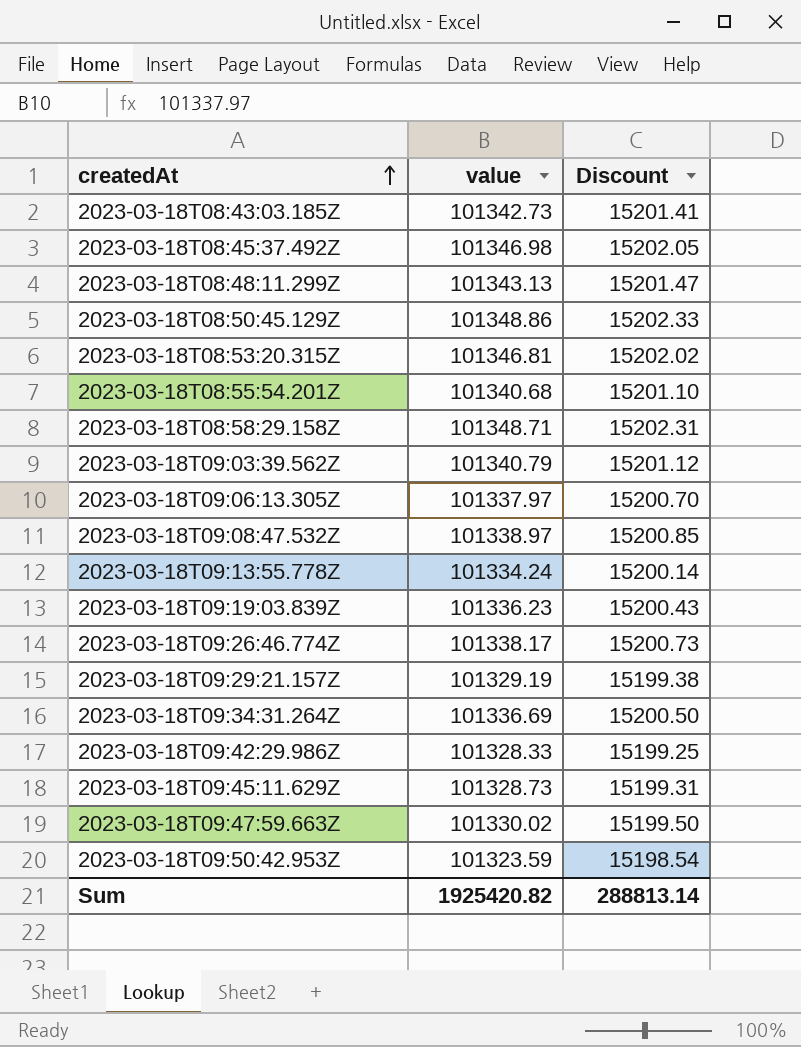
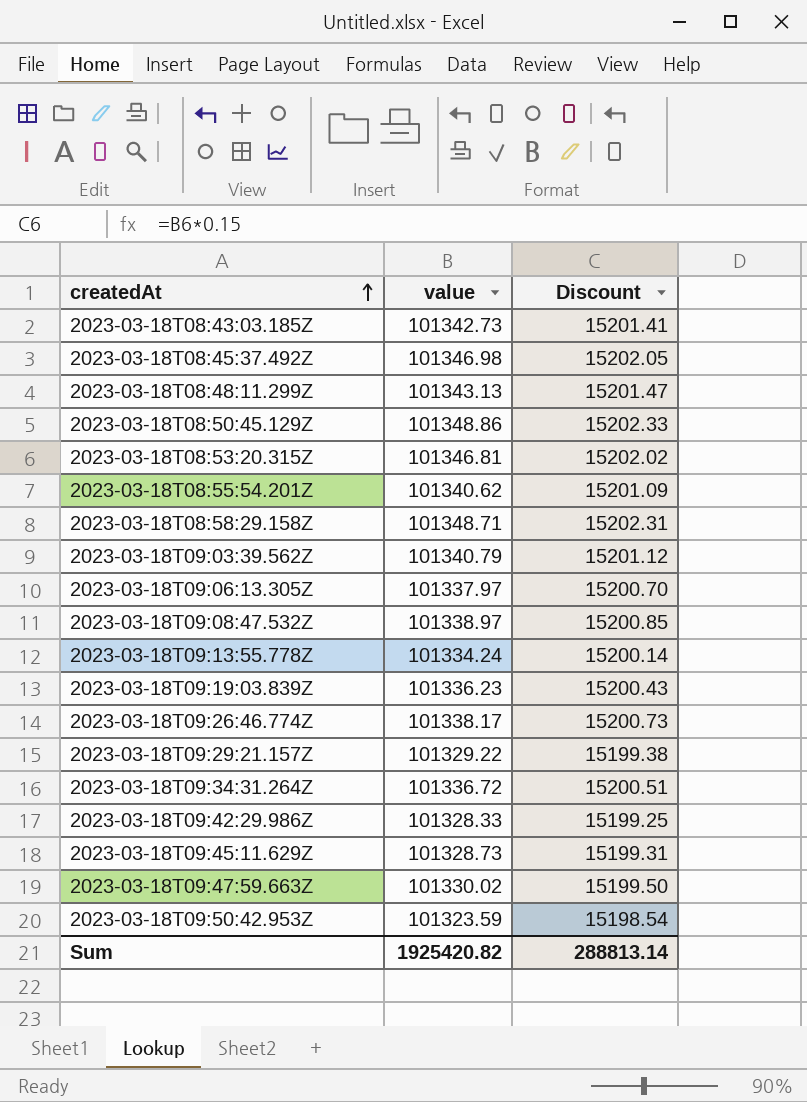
2023-03-18T08:55:54.201Z | value: 101340.68 -> 101340.62
2023-03-18T08:55:54.201Z | Discount: 15201.10 -> 15201.09
2023-03-18T09:29:21.157Z | value: 101329.19 -> 101329.22
2023-03-18T09:34:31.264Z | value: 101336.69 -> 101336.72
2023-03-18T09:34:31.264Z | Discount: 15200.50 -> 15200.51

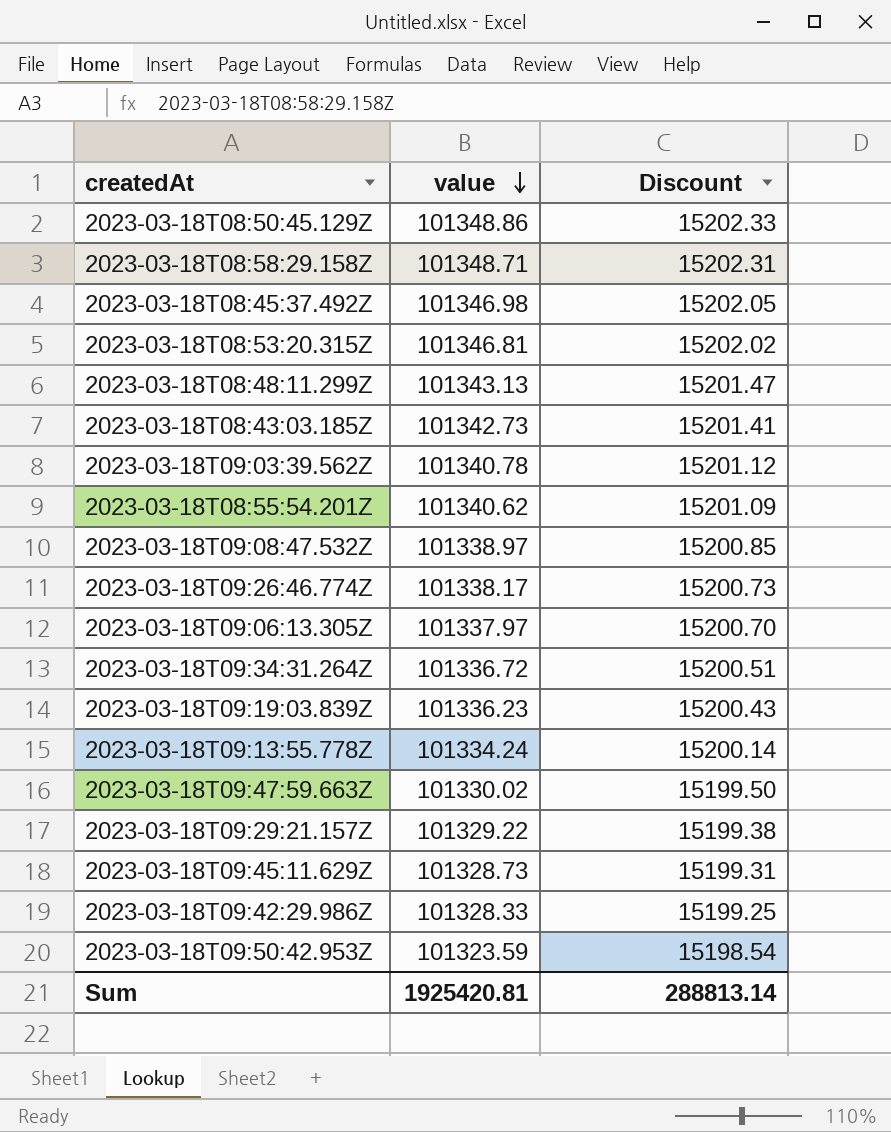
row order: createdAt ascending -> value descending
2023-03-18T09:03:39.562Z | value: 101340.79 -> 101340.78
Sum | value: 1925420.82 -> 1925420.81

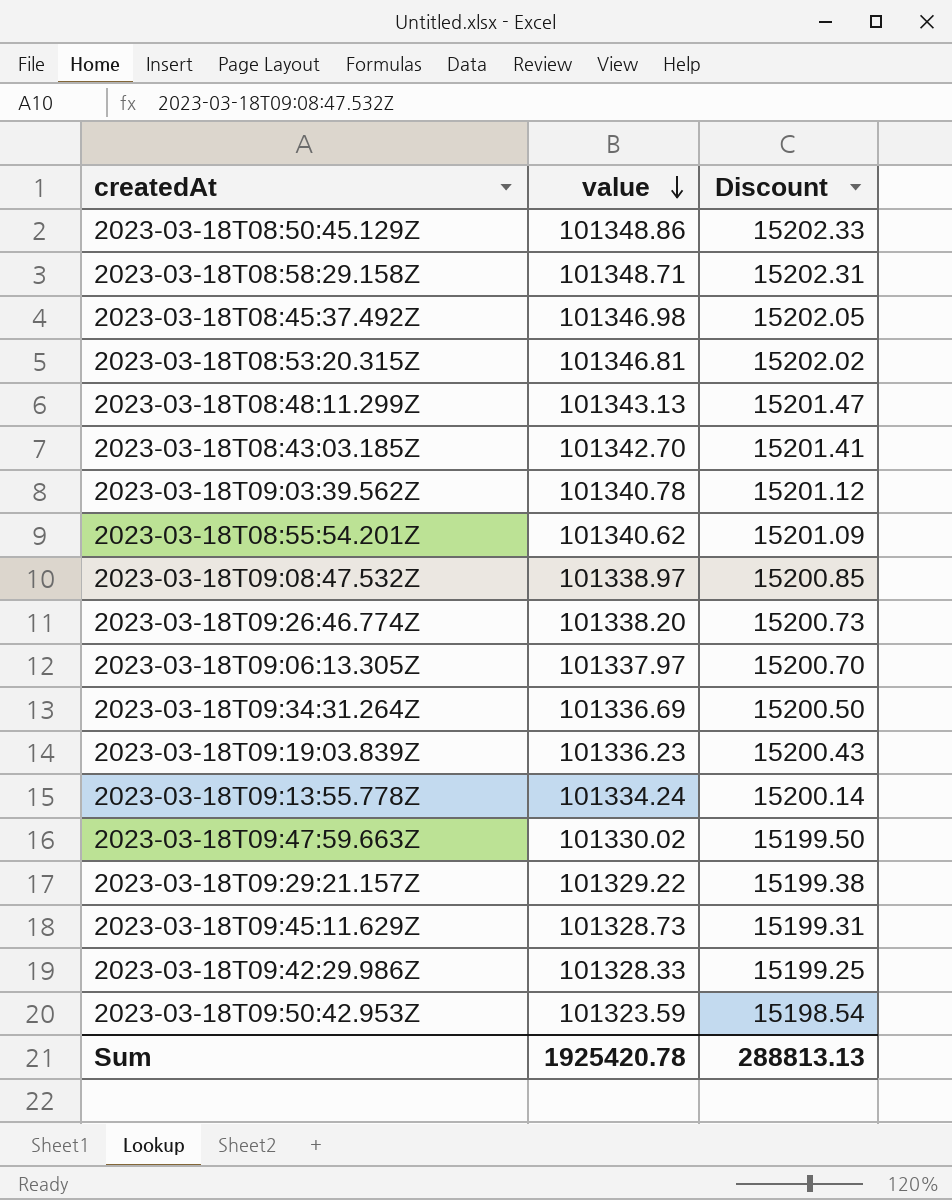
2023-03-18T08:43:03.185Z | value: 101342.73 -> 101342.70
2023-03-18T09:26:46.774Z | value: 101338.17 -> 101338.20
2023-03-18T09:34:31.264Z | value: 101336.72 -> 101336.69
2023-03-18T09:34:31.264Z | Discount: 15200.51 -> 15200.50
Sum | value: 1925420.81 -> 1925420.78
Sum | Discount: 288813.14 -> 288813.13

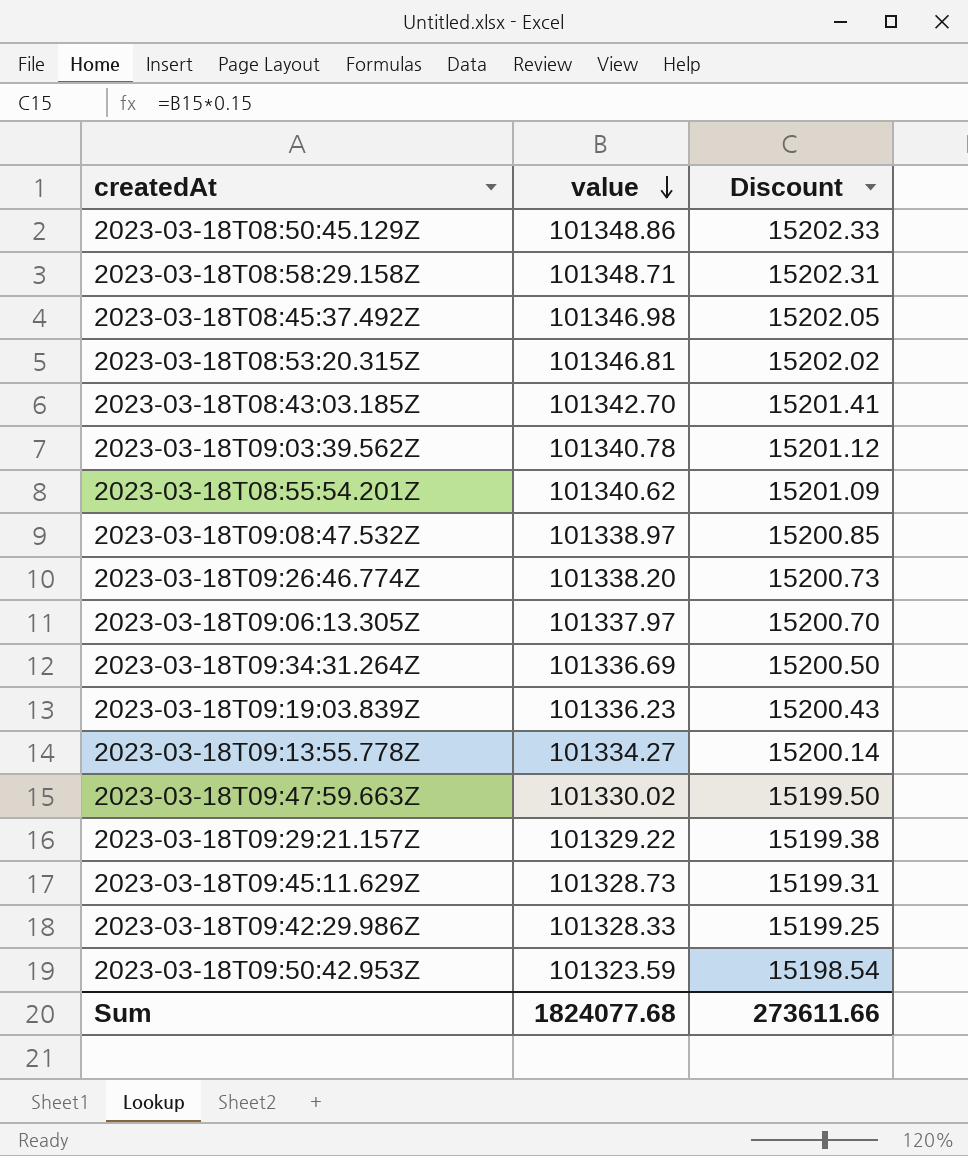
row 2023-03-18T08:48:11.299Z: 101343.13 | 15201.47 -> none
2023-03-18T09:13:55.778Z | value: 101334.24 -> 101334.27
Sum | value: 1925420.78 -> 1824077.68
Sum | Discount: 288813.13 -> 273611.66

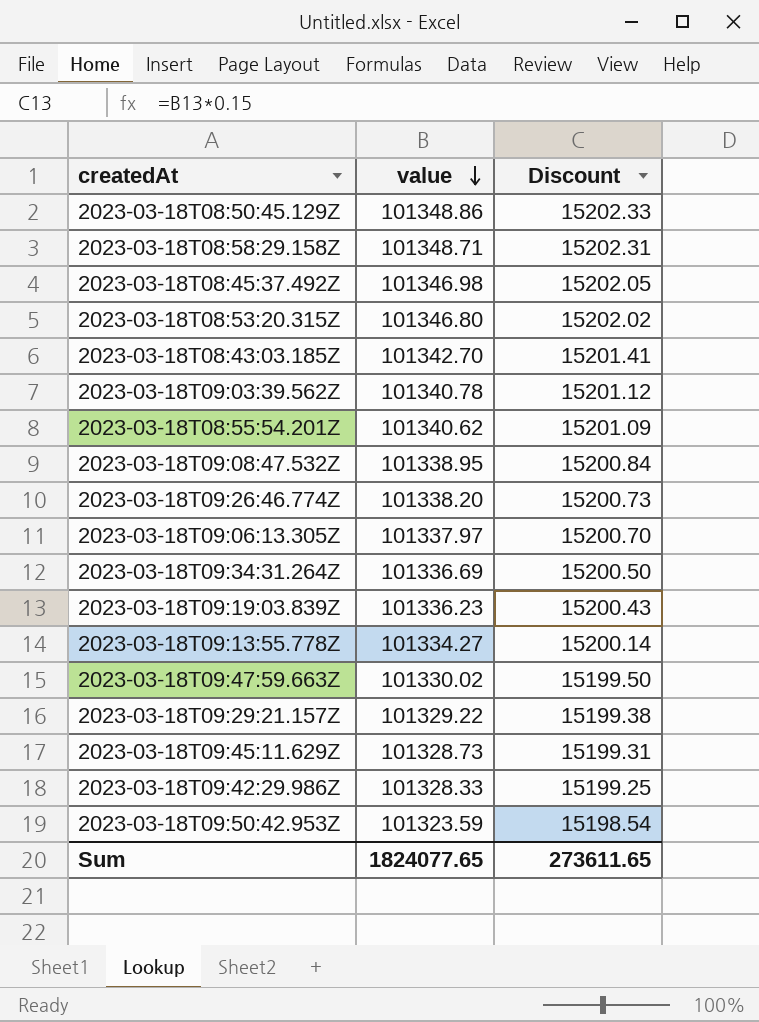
2023-03-18T08:53:20.315Z | value: 101346.81 -> 101346.80
2023-03-18T09:08:47.532Z | value: 101338.97 -> 101338.95
2023-03-18T09:08:47.532Z | Discount: 15200.85 -> 15200.84
Sum | value: 1824077.68 -> 1824077.65
Sum | Discount: 273611.66 -> 273611.65

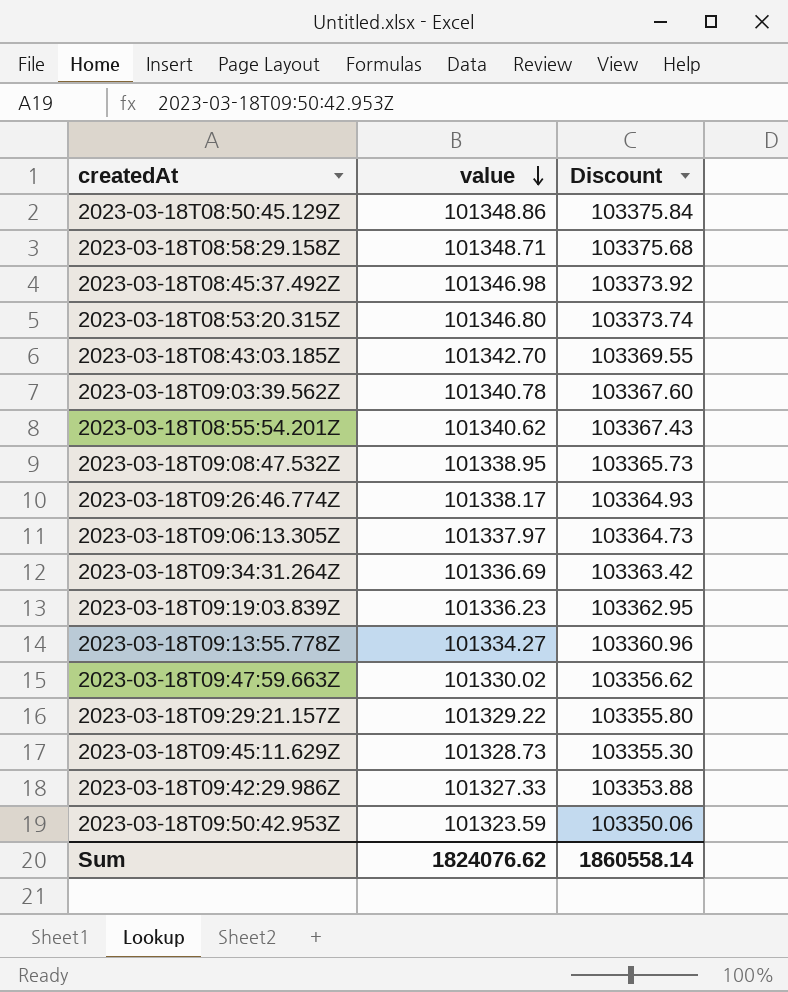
column Discount | formula: [value] * 0.15 -> [value] * 1.02
2023-03-18T09:26:46.774Z | value: 101338.20 -> 101338.17
2023-03-18T09:42:29.986Z | value: 101328.33 -> 101327.33
Sum | value: 1824077.65 -> 1824076.62
Sum | Discount: 273611.65 -> 1860558.14

